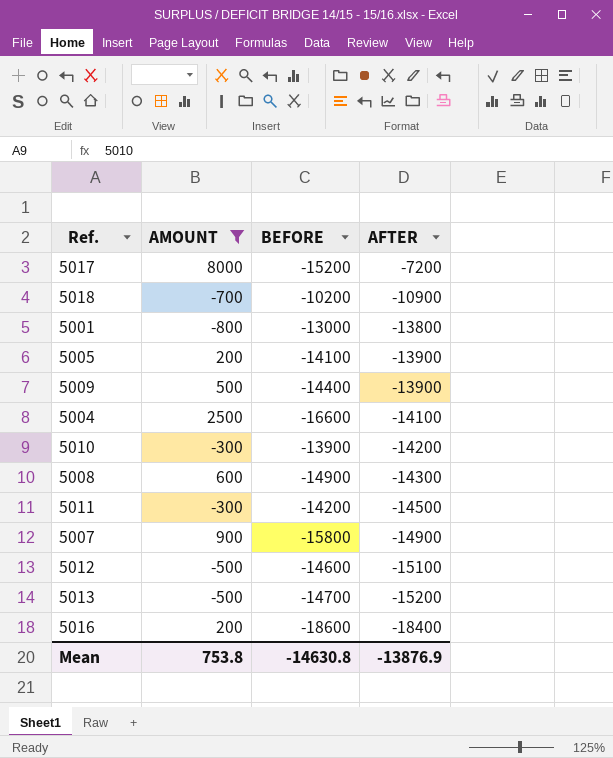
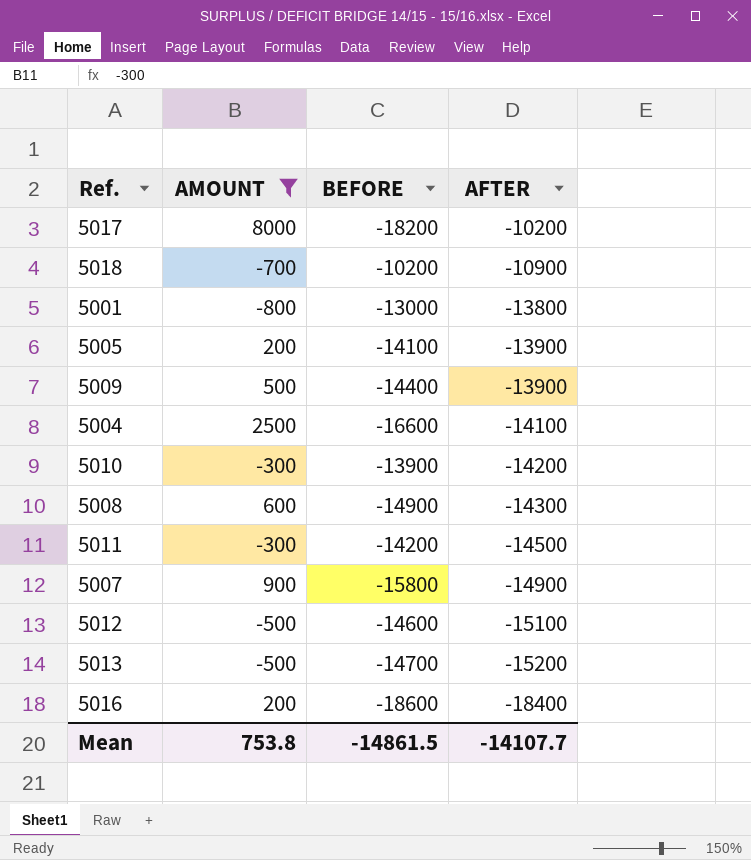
5017 | BEFORE: -15200 -> -18200
5017 | AFTER: -7200 -> -10200
Mean | BEFORE: -14630.8 -> -14861.5
Mean | AFTER: -13876.9 -> -14107.7

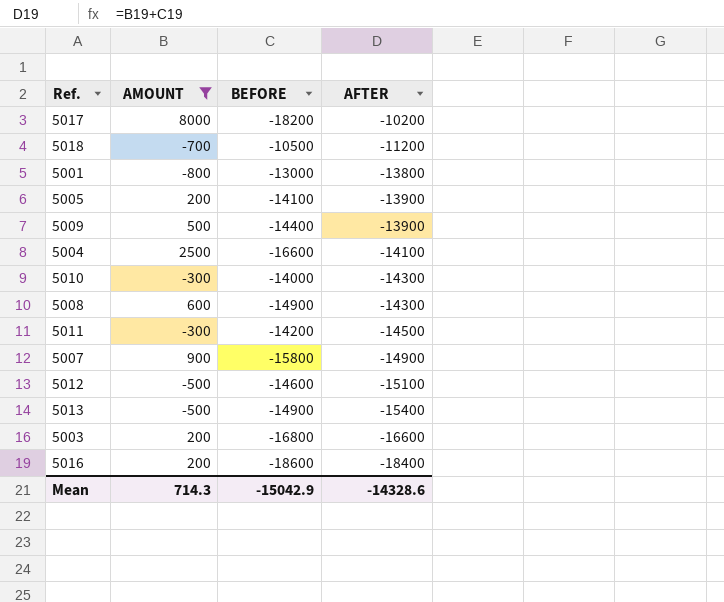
5018 | BEFORE: -10200 -> -10500
5018 | AFTER: -10900 -> -11200
5010 | BEFORE: -13900 -> -14000
5010 | AFTER: -14200 -> -14300
5013 | BEFORE: -14700 -> -14900
5013 | AFTER: -15200 -> -15400
row 5003: none -> 200 | -16800 | -16600
Mean | AMOUNT: 753.8 -> 714.3
Mean | BEFORE: -14861.5 -> -15042.9
Mean | AFTER: -14107.7 -> -14328.6

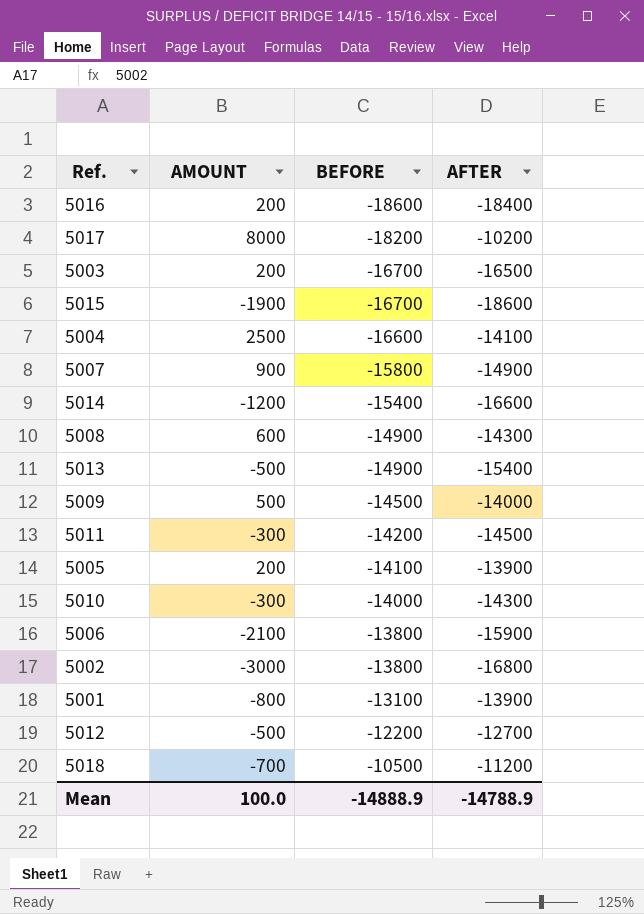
filter: AMOUNT >= -800 -> none
row order: AFTER descending -> BEFORE ascending
5003 | BEFORE: -16800 -> -16700
5003 | AFTER: -16600 -> -16500
5009 | BEFORE: -14400 -> -14500
5009 | AFTER: -13900 -> -14000
5001 | BEFORE: -13000 -> -13100
5001 | AFTER: -13800 -> -13900
5012 | BEFORE: -14600 -> -12200
5012 | AFTER: -15100 -> -12700
Mean | AMOUNT: 714.3 -> 100.0
Mean | BEFORE: -15042.9 -> -14888.9
Mean | AFTER: -14328.6 -> -14788.9

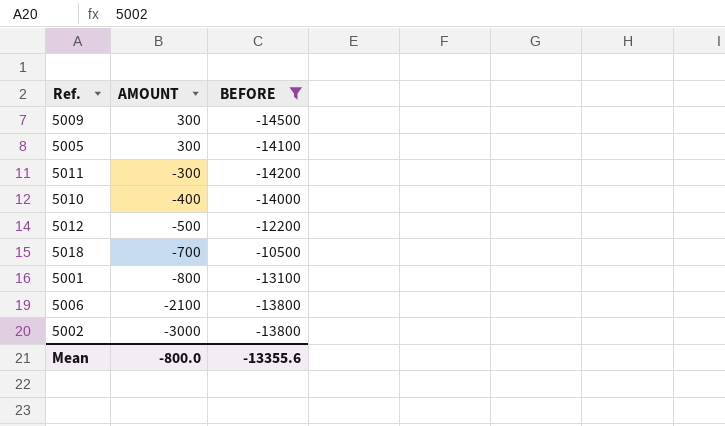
filter: none -> BEFORE >= -14500
row order: BEFORE ascending -> AMOUNT descending
column AFTER | formula: [AMOUNT] + [BEFORE] -> none
5009 | AMOUNT: 500 -> 300
5005 | AMOUNT: 200 -> 300
5010 | AMOUNT: -300 -> -400
Mean | AMOUNT: 100.0 -> -800.0
Mean | BEFORE: -14888.9 -> -13355.6

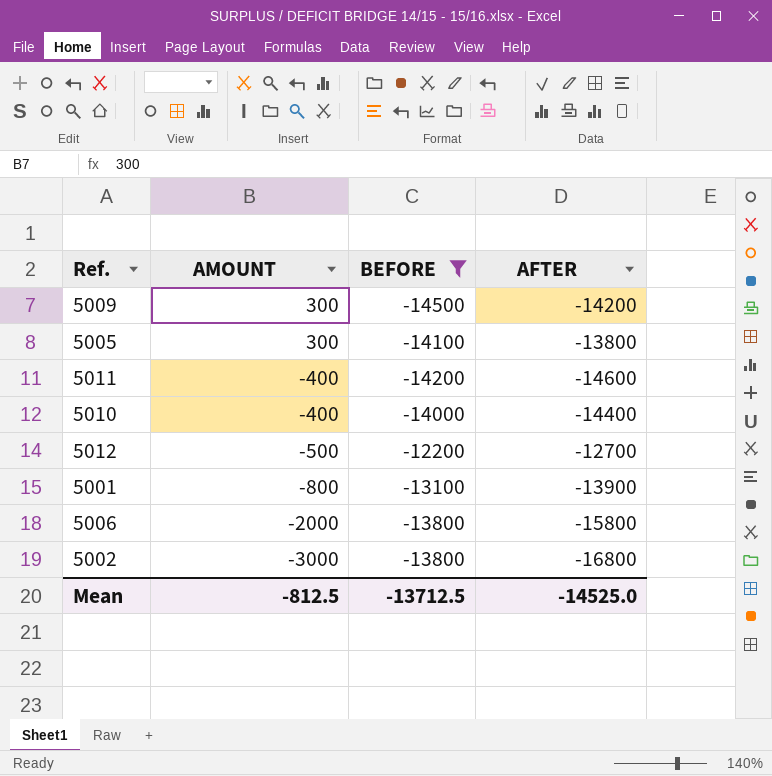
column AFTER | formula: none -> [AMOUNT] + [BEFORE]
row 5018: -700 | -10500 -> none
5011 | AMOUNT: -300 -> -400
5006 | AMOUNT: -2100 -> -2000
Mean | AMOUNT: -800.0 -> -812.5
Mean | BEFORE: -13355.6 -> -13712.5

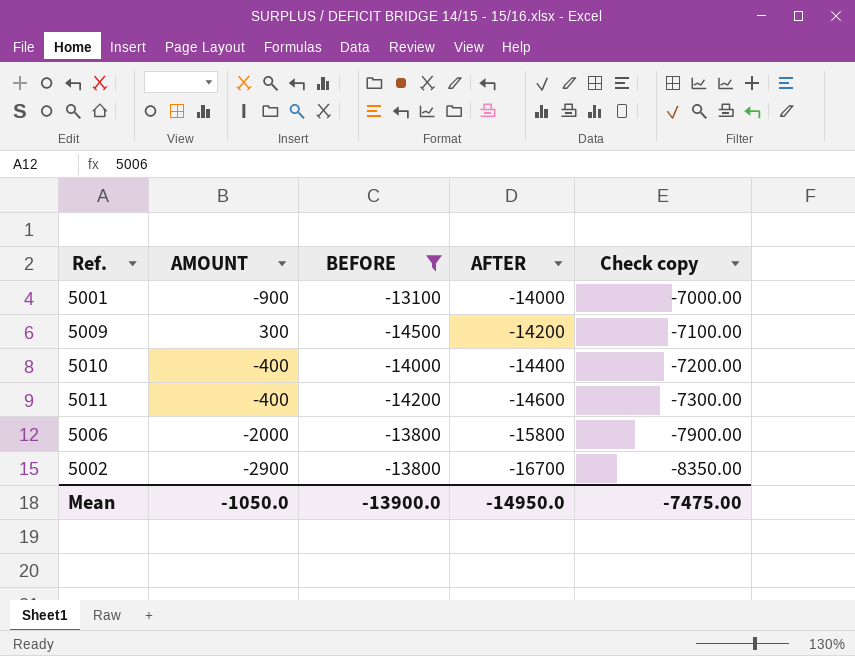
row order: AMOUNT descending -> AFTER descending
column Check copy | formula: none -> [AFTER] * 0.5
row 5005: 300 | -14100 | -13800 -> none
row 5012: -500 | -12200 | -12700 -> none
5001 | AMOUNT: -800 -> -900
5001 | AFTER: -13900 -> -14000
5002 | AMOUNT: -3000 -> -2900
5002 | AFTER: -16800 -> -16700
Mean | AMOUNT: -812.5 -> -1050.0
Mean | BEFORE: -13712.5 -> -13900.0
Mean | AFTER: -14525.0 -> -14950.0

